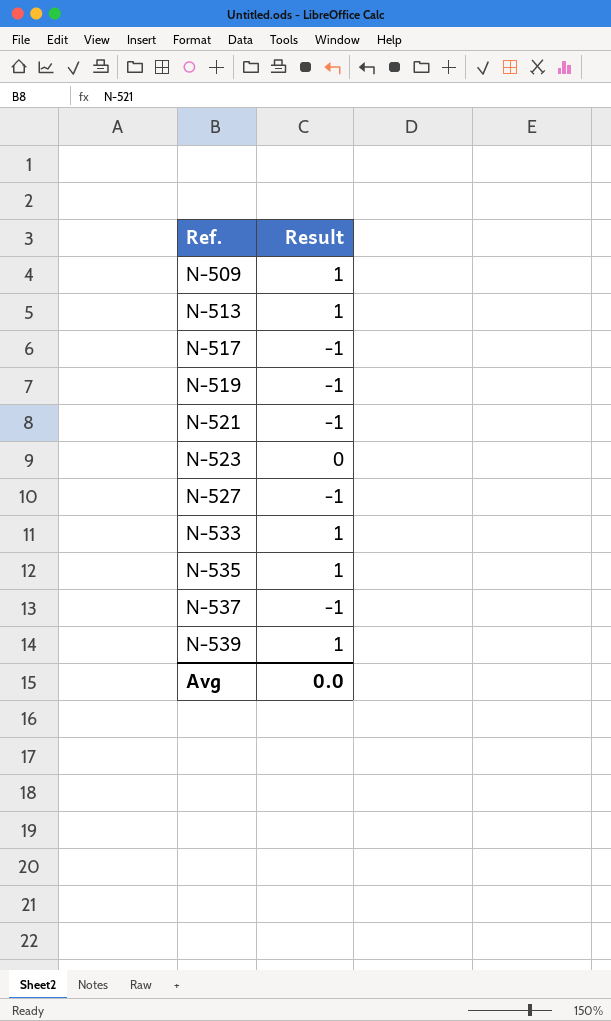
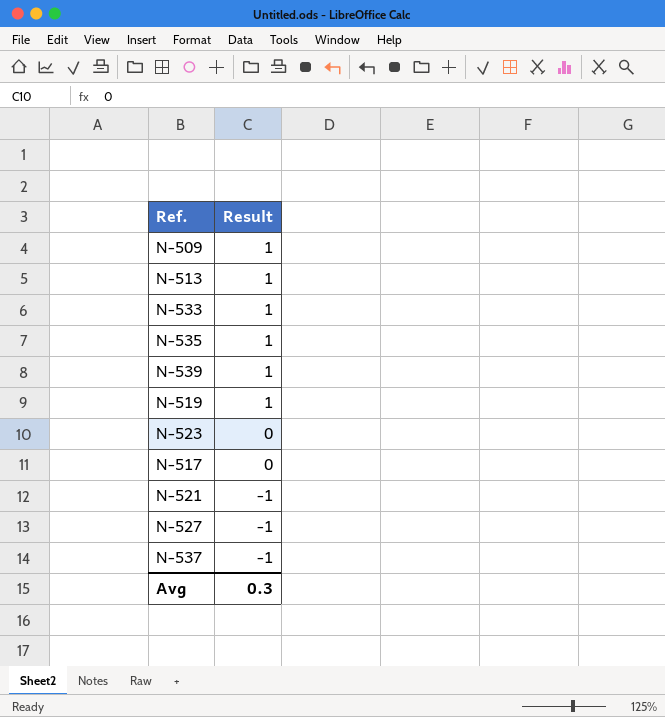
row order: Ref. ascending -> Result descending
N-519 | Result: -1 -> 1
N-517 | Result: -1 -> 0
Avg | Result: 0.0 -> 0.3

